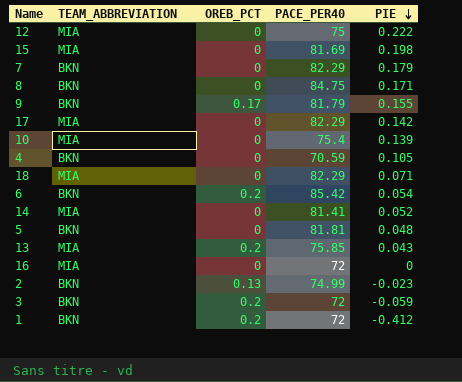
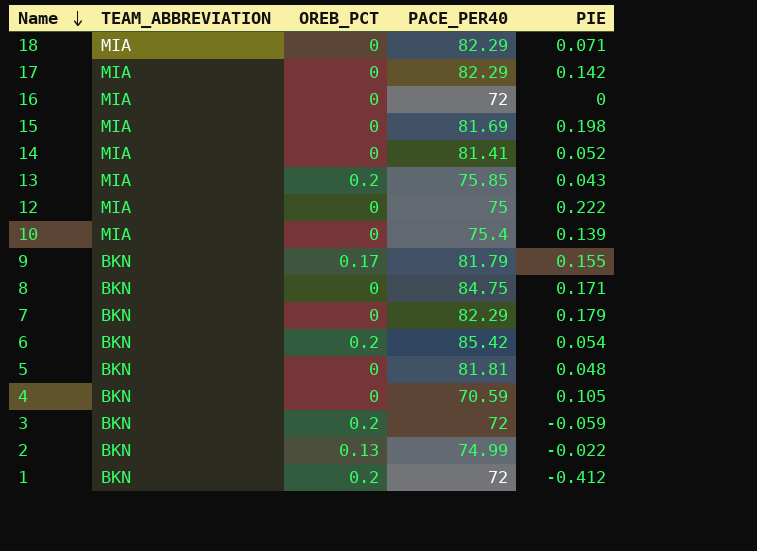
row order: PIE descending -> Name descending
2 | PIE: -0.023 -> -0.022

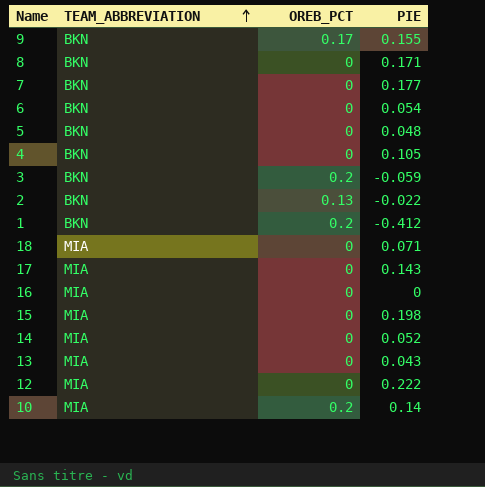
row order: Name descending -> TEAM_ABBREVIATION ascending
column PACE_PER40 | position: 4 -> none
7 | PIE: 0.179 -> 0.177
6 | OREB_PCT: 0.2 -> 0
17 | PIE: 0.142 -> 0.143
13 | OREB_PCT: 0.2 -> 0
10 | OREB_PCT: 0 -> 0.2
10 | PIE: 0.139 -> 0.14

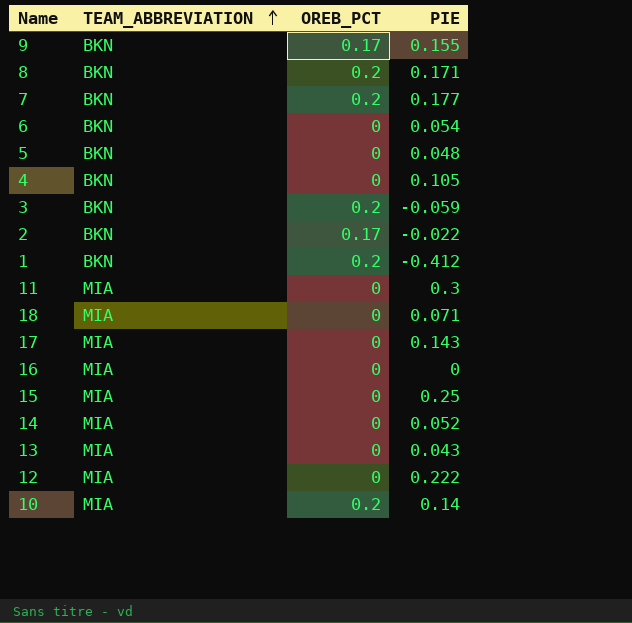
8 | OREB_PCT: 0 -> 0.2
7 | OREB_PCT: 0 -> 0.2
2 | OREB_PCT: 0.13 -> 0.17
row 11: none -> MIA | 0 | 0.3
15 | PIE: 0.198 -> 0.25

